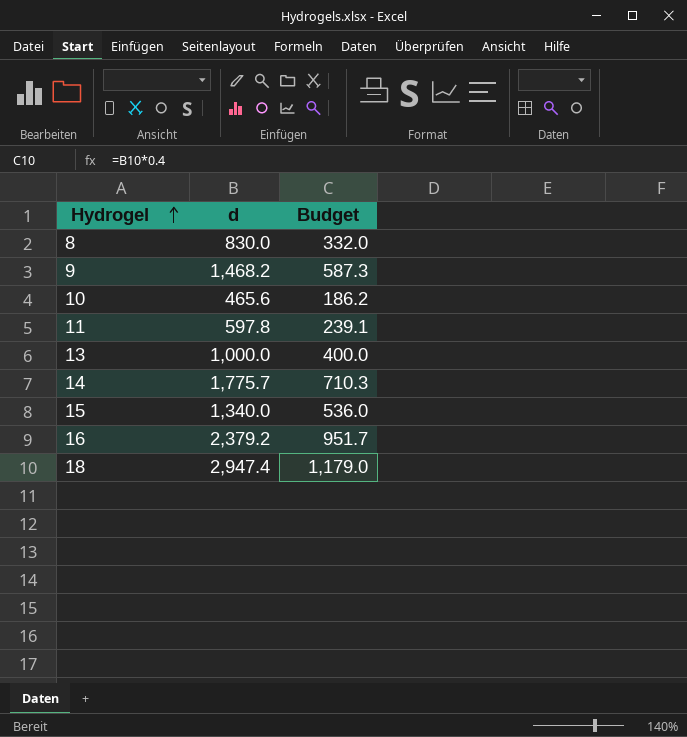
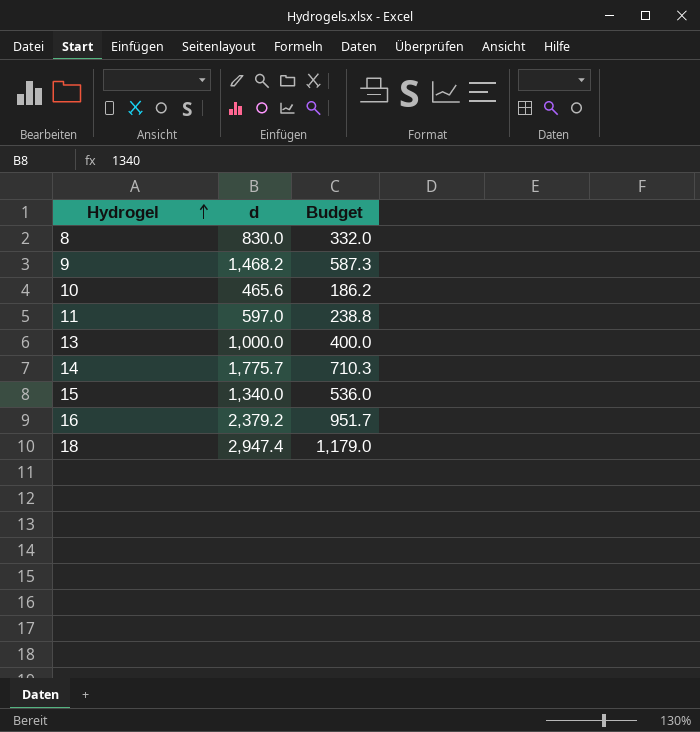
11 | d: 597.8 -> 597.0
11 | Budget: 239.1 -> 238.8

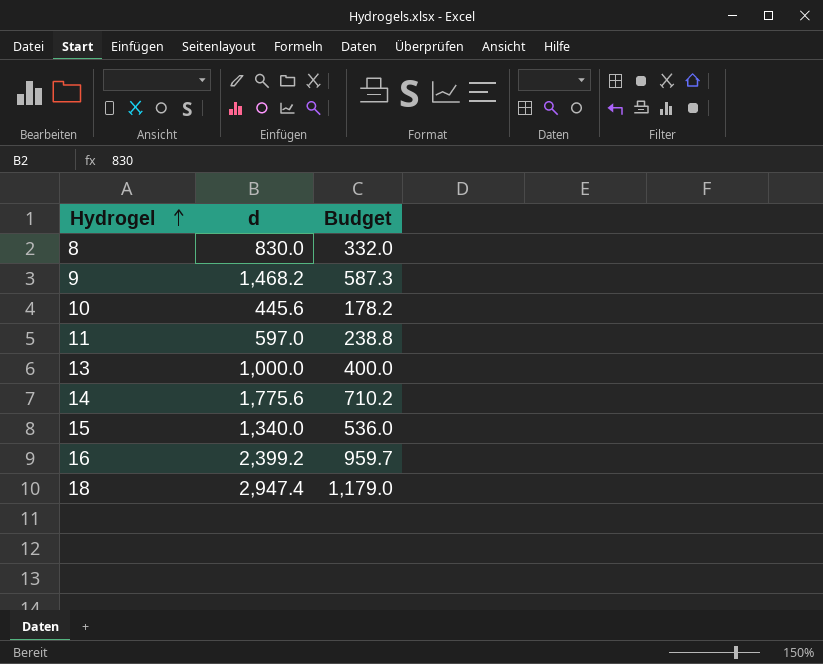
10 | d: 465.6 -> 445.6
10 | Budget: 186.2 -> 178.2
14 | d: 1,775.7 -> 1,775.6
14 | Budget: 710.3 -> 710.2
16 | d: 2,379.2 -> 2,399.2
16 | Budget: 951.7 -> 959.7

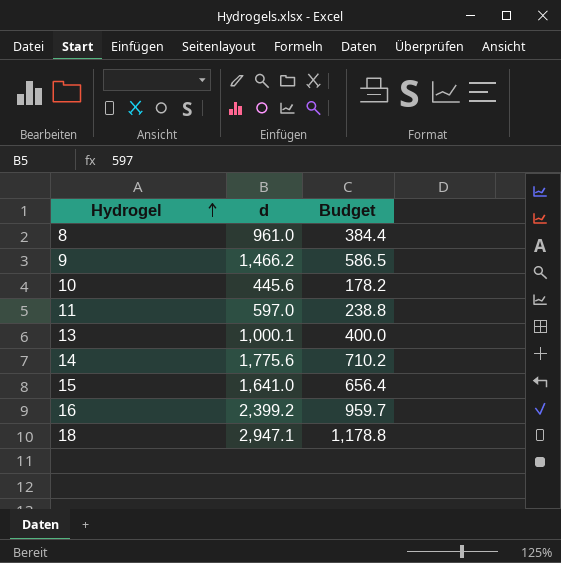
8 | d: 830.0 -> 961.0
8 | Budget: 332.0 -> 384.4
9 | d: 1,468.2 -> 1,466.2
9 | Budget: 587.3 -> 586.5
13 | d: 1,000.0 -> 1,000.1
15 | d: 1,340.0 -> 1,641.0
15 | Budget: 536.0 -> 656.4
18 | d: 2,947.4 -> 2,947.1
18 | Budget: 1,179.0 -> 1,178.8

